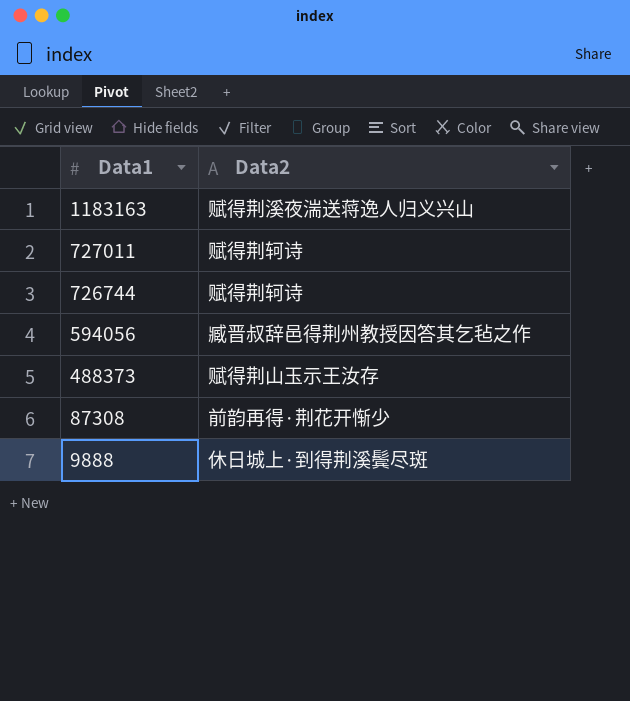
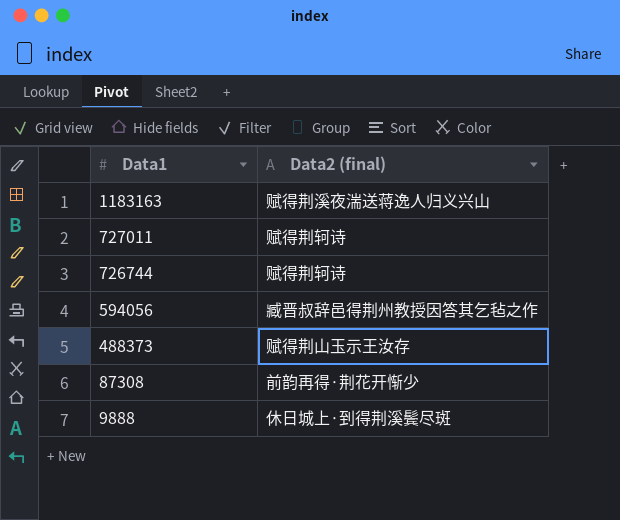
column name: Data2 -> Data2 (final)

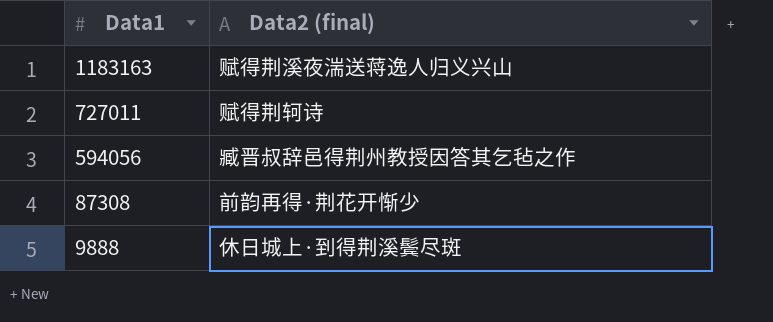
row 726744: 赋得荆轲诗 -> none
row 488373: 赋得荆山玉示王汝存 -> none

